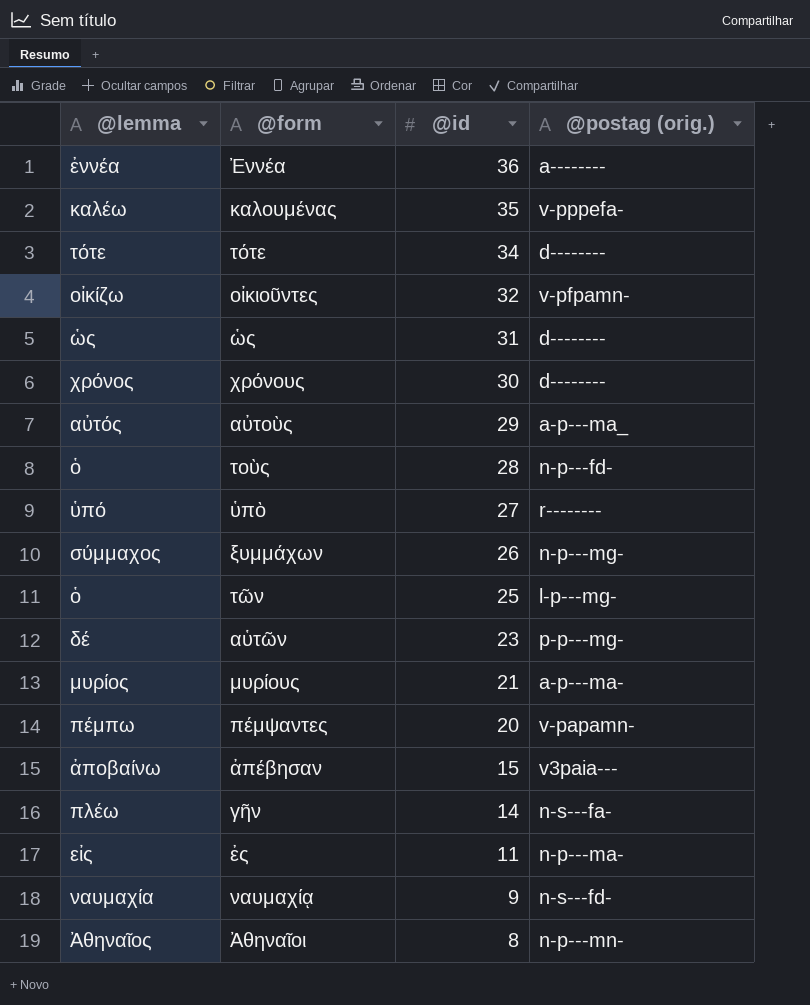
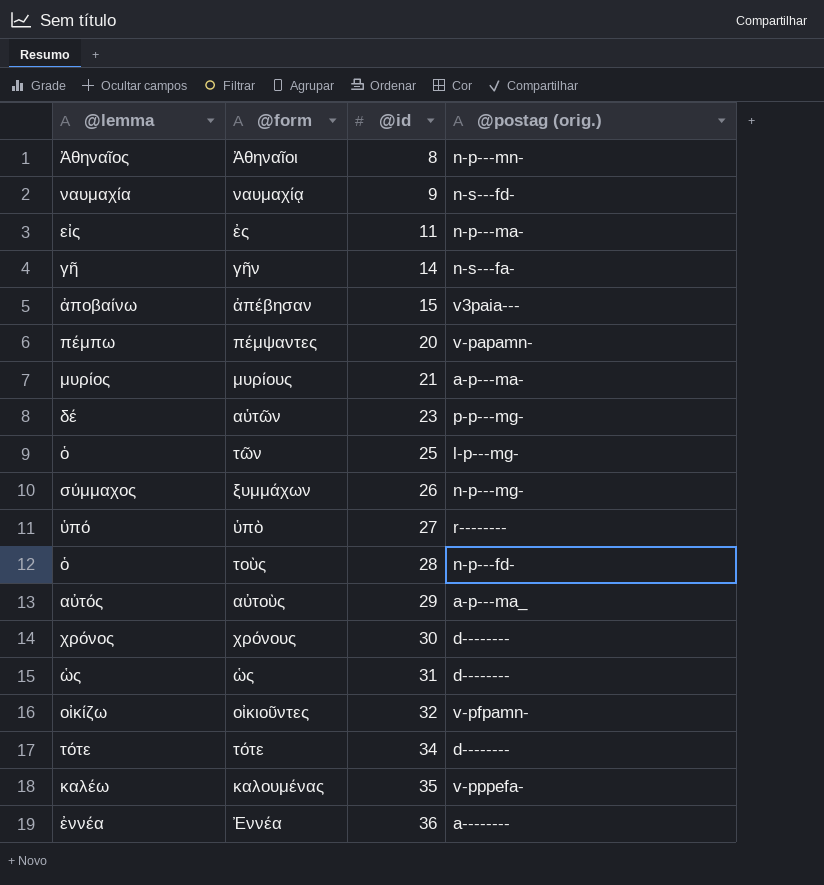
row order: @id descending -> @id ascending
γῆν | @lemma: πλέω -> γῆ

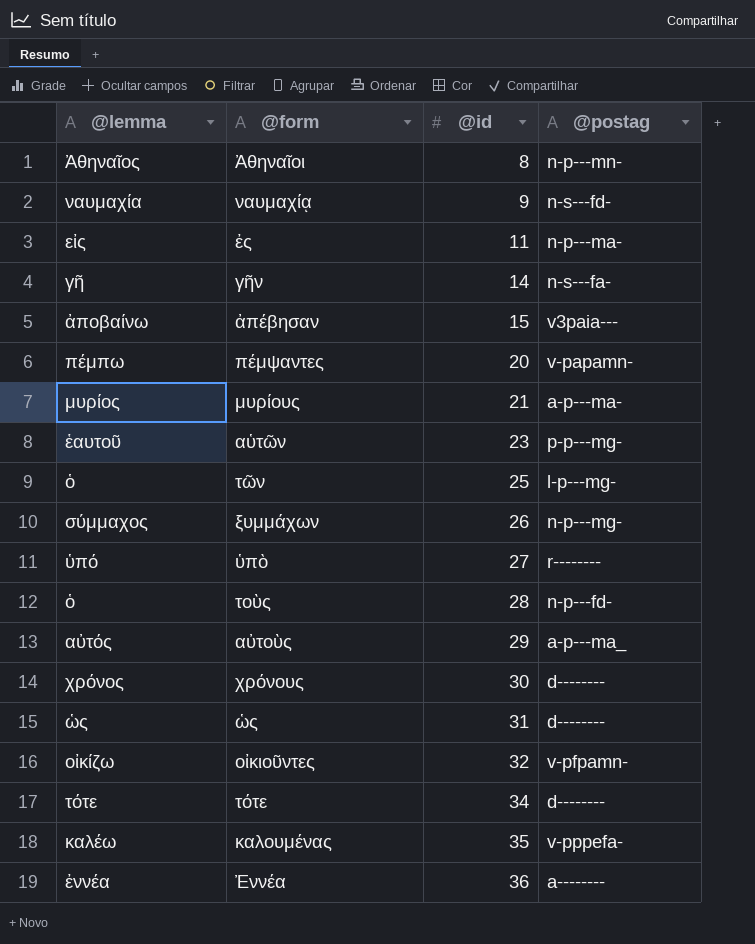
column name: @postag (orig.) -> @postag
αὑτῶν | @lemma: δέ -> ἑαυτοῦ

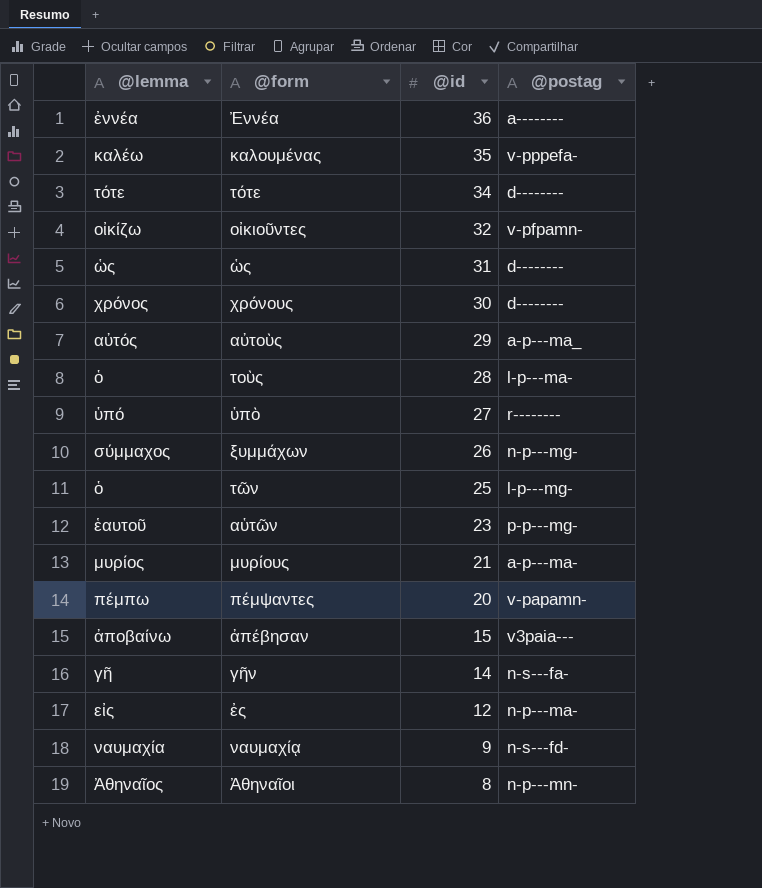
row order: @id ascending -> @id descending
τοὺς | @postag: n-p---fd- -> l-p---ma-
ἐς | @id: 11 -> 12

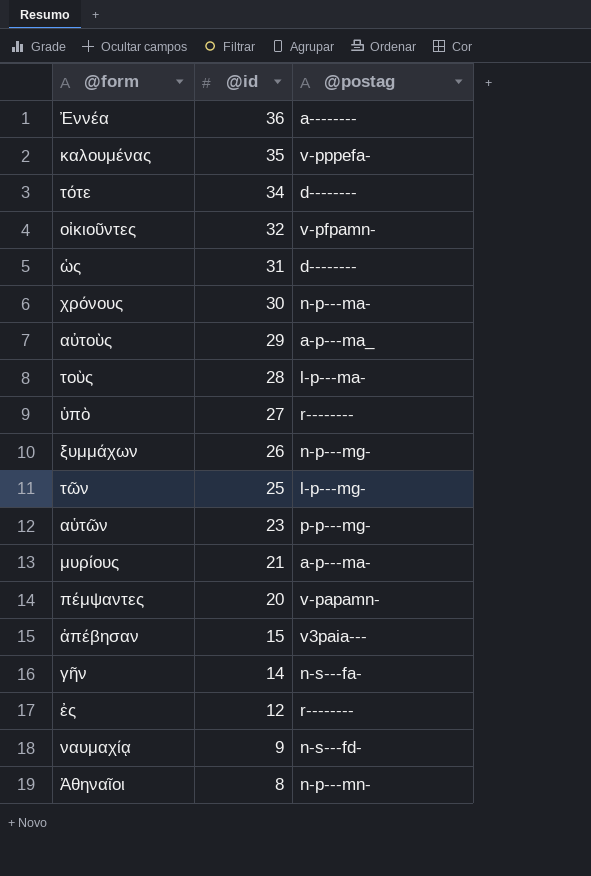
column @lemma | position: 1 -> none
χρόνους | @postag: d-------- -> n-p---ma-
ἐς | @postag: n-p---ma- -> r--------

